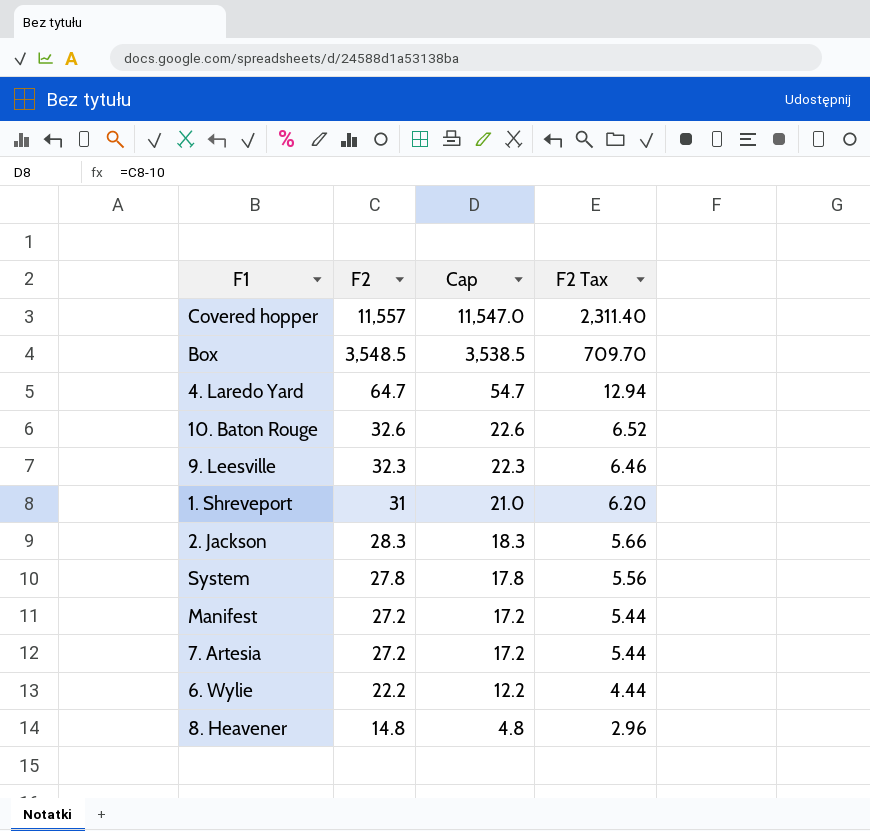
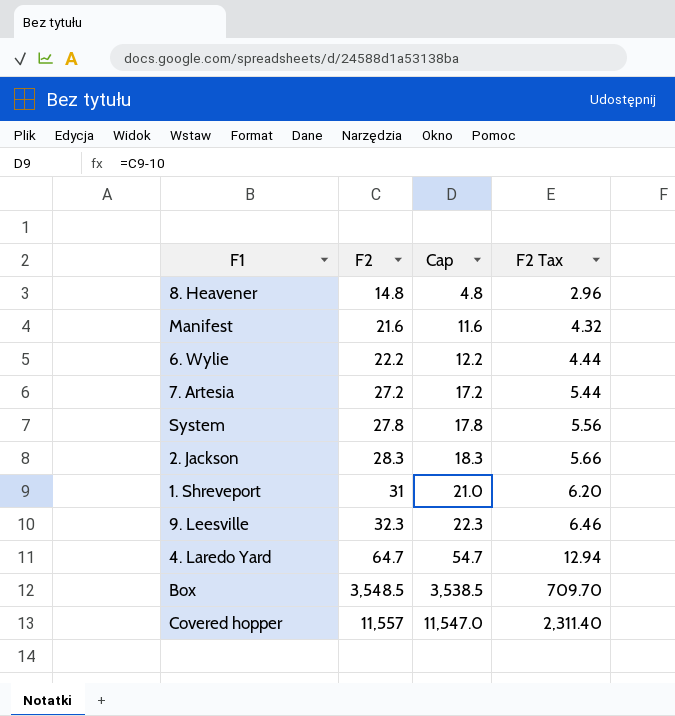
row order: F2 descending -> F2 ascending
row 10. Baton Rouge: 32.6 | 22.6 | 6.52 -> none
Manifest | F2: 27.2 -> 21.6
Manifest | Cap: 17.2 -> 11.6
Manifest | F2 Tax: 5.44 -> 4.32

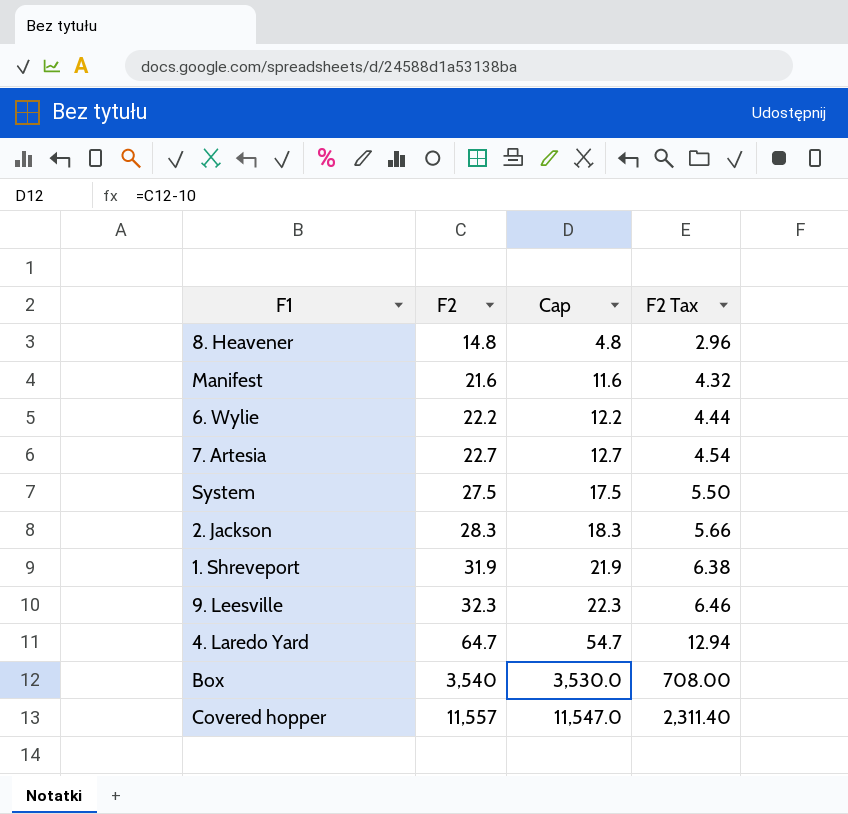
7. Artesia | F2: 27.2 -> 22.7
7. Artesia | Cap: 17.2 -> 12.7
7. Artesia | F2 Tax: 5.44 -> 4.54
System | F2: 27.8 -> 27.5
System | Cap: 17.8 -> 17.5
System | F2 Tax: 5.56 -> 5.50
1. Shreveport | F2: 31 -> 31.9
1. Shreveport | Cap: 21.0 -> 21.9
1. Shreveport | F2 Tax: 6.20 -> 6.38
Box | F2: 3,548.5 -> 3,540
Box | Cap: 3,538.5 -> 3,530.0
Box | F2 Tax: 709.70 -> 708.00

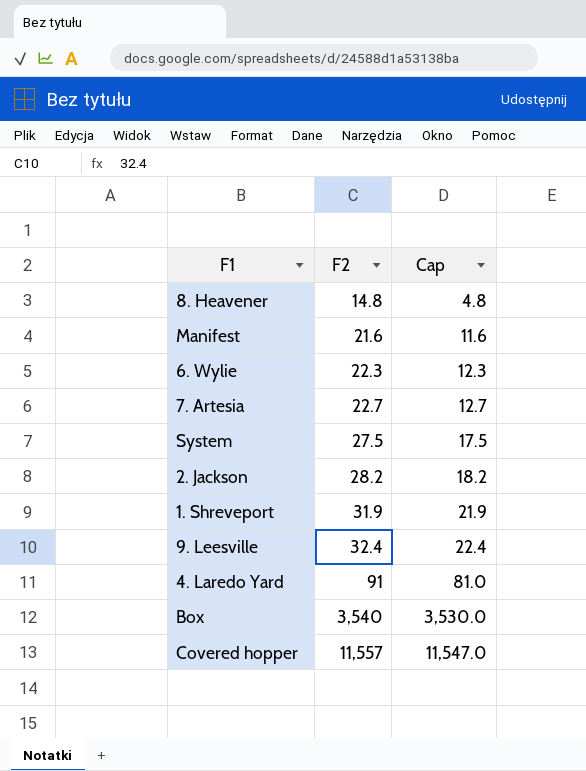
column F2 Tax | formula: [F2] * 0.2 -> none
6. Wylie | F2: 22.2 -> 22.3
6. Wylie | Cap: 12.2 -> 12.3
2. Jackson | F2: 28.3 -> 28.2
2. Jackson | Cap: 18.3 -> 18.2
9. Leesville | F2: 32.3 -> 32.4
9. Leesville | Cap: 22.3 -> 22.4
4. Laredo Yard | F2: 64.7 -> 91
4. Laredo Yard | Cap: 54.7 -> 81.0

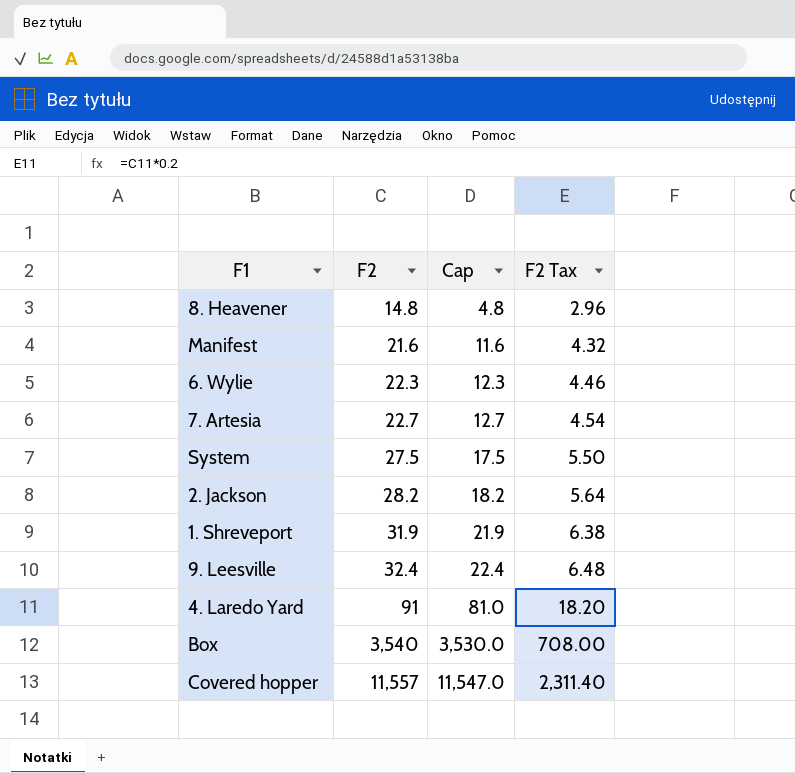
column F2 Tax | formula: none -> [F2] * 0.2

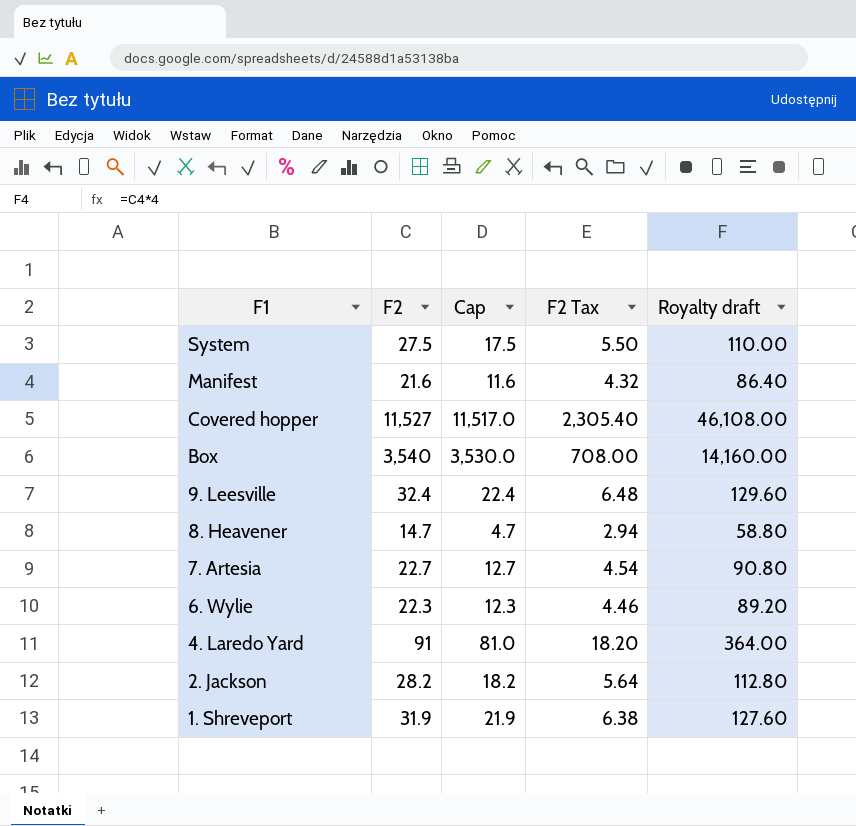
row order: F2 ascending -> F1 descending
column Royalty draft | formula: none -> [F2] * 4
Covered hopper | F2: 11,557 -> 11,527
Covered hopper | Cap: 11,547.0 -> 11,517.0
Covered hopper | F2 Tax: 2,311.40 -> 2,305.40
8. Heavener | F2: 14.8 -> 14.7
8. Heavener | Cap: 4.8 -> 4.7
8. Heavener | F2 Tax: 2.96 -> 2.94

